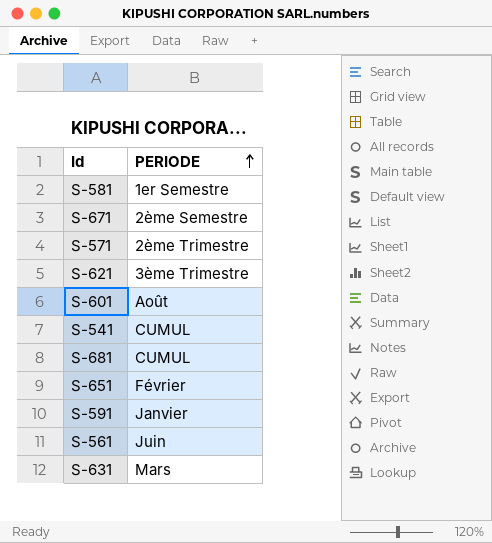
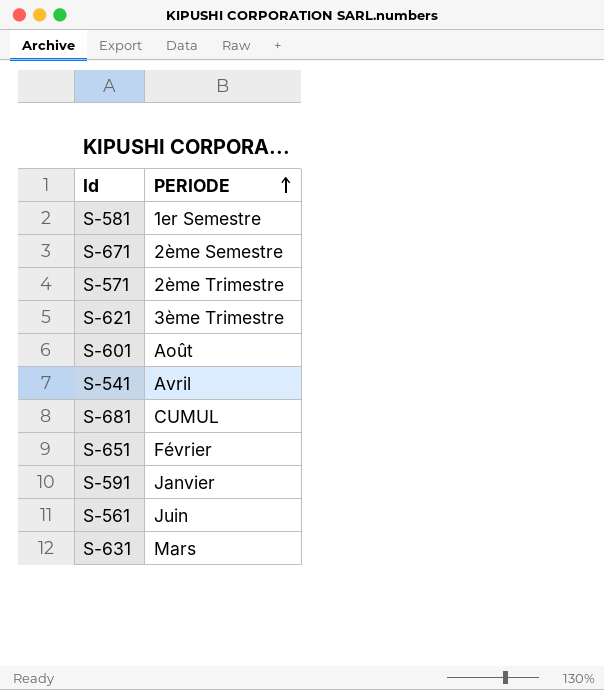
S-541 | PERIODE: CUMUL -> Avril

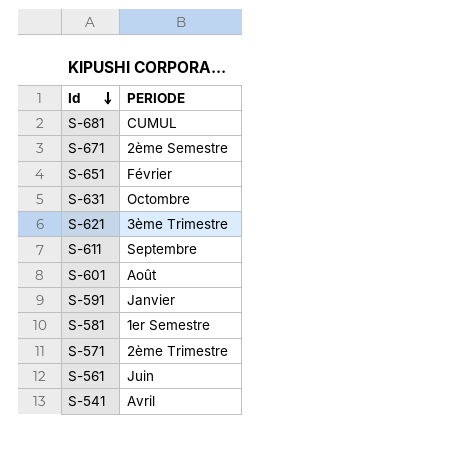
row order: PERIODE ascending -> Id descending
S-631 | PERIODE: Mars -> Octombre
row S-611: none -> Septembre

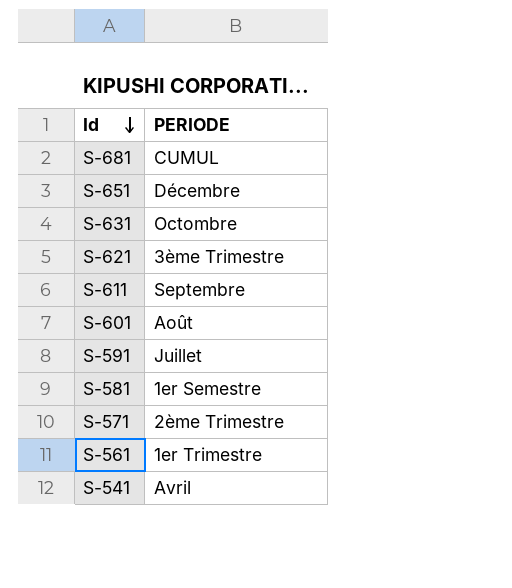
row S-671: 2ème Semestre -> none
S-651 | PERIODE: Février -> Décembre
S-591 | PERIODE: Janvier -> Juillet
S-561 | PERIODE: Juin -> 1er Trimestre

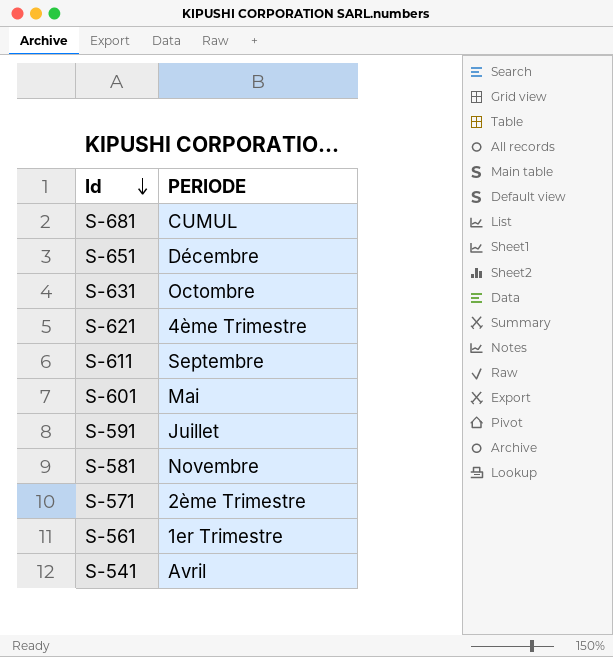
S-621 | PERIODE: 3ème Trimestre -> 4ème Trimestre
S-601 | PERIODE: Août -> Mai
S-581 | PERIODE: 1er Semestre -> Novembre

